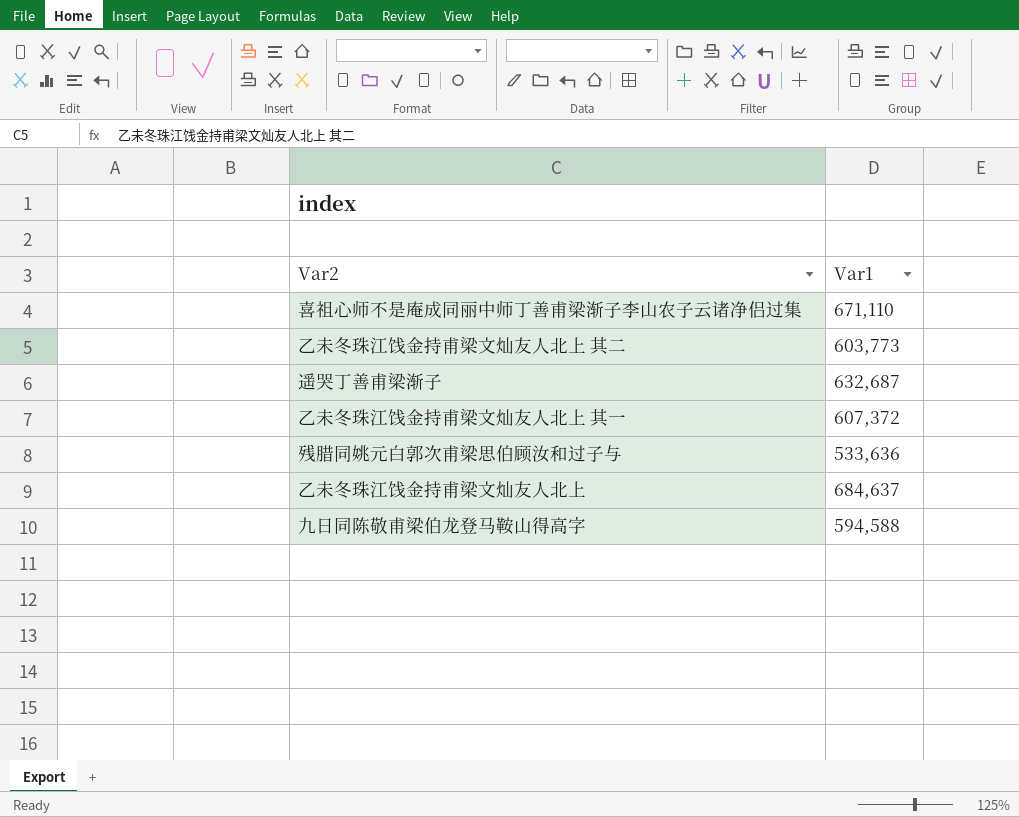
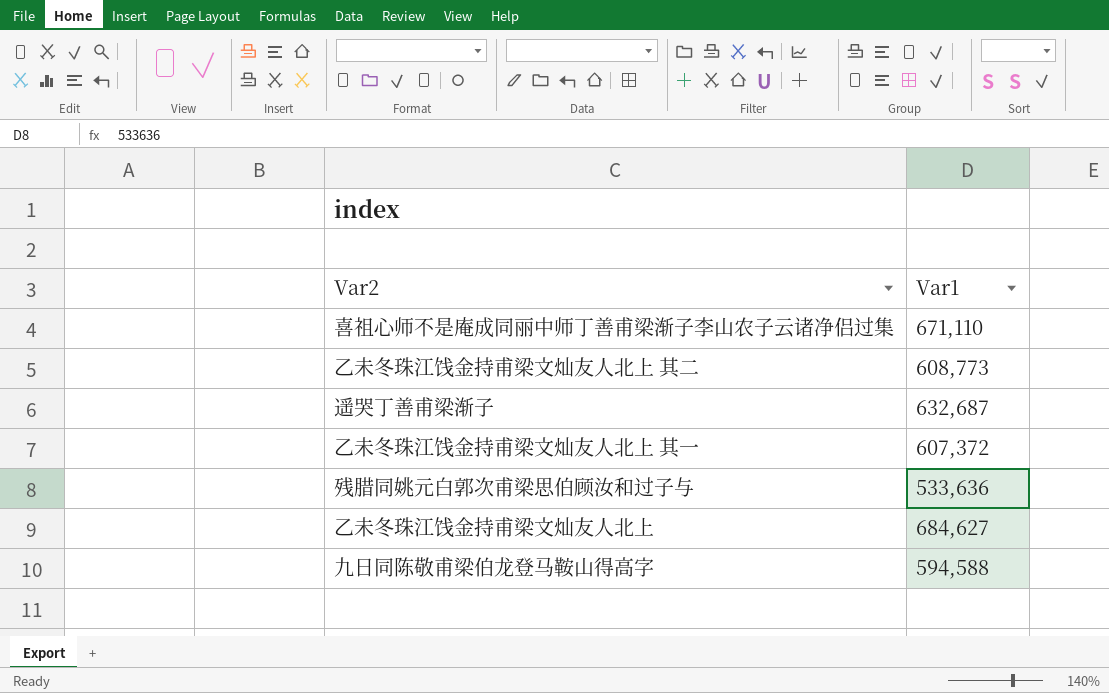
乙未冬珠江饯金持甫梁文灿友人北上 其二 | Var1: 603,773 -> 608,773
乙未冬珠江饯金持甫梁文灿友人北上 | Var1: 684,637 -> 684,627

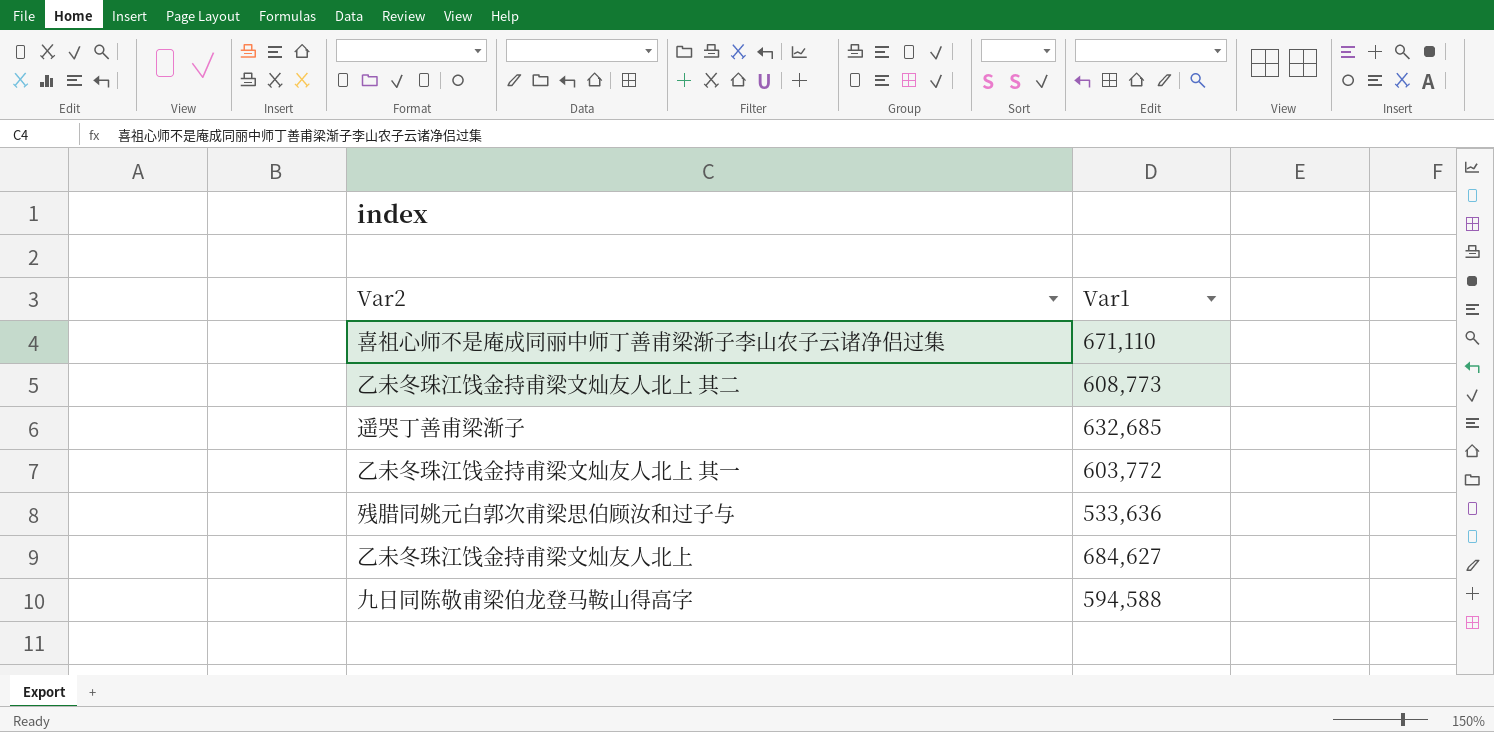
遥哭丁善甫梁渐子 | Var1: 632,687 -> 632,685
乙未冬珠江饯金持甫梁文灿友人北上 其一 | Var1: 607,372 -> 603,772

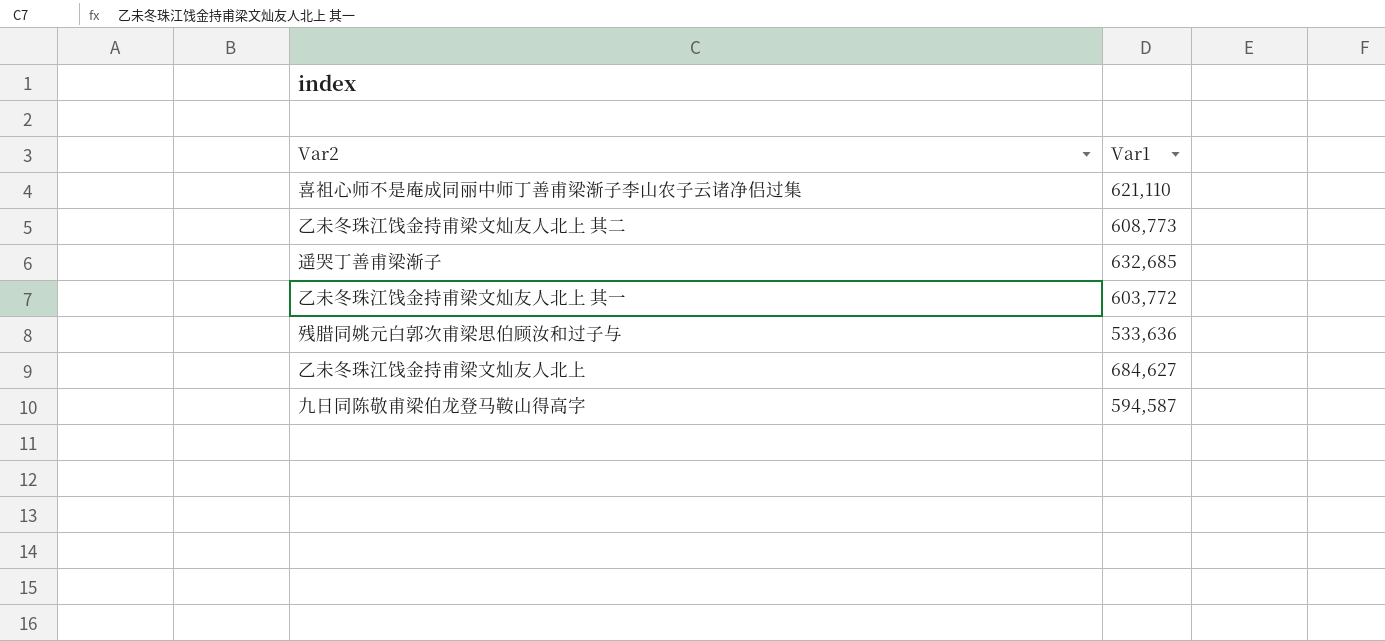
喜祖心师不是庵成同丽中师丁善甫梁渐子李山农子云诸净侣过集 | Var1: 671,110 -> 621,110
九日同陈敬甫梁伯龙登马鞍山得高字 | Var1: 594,588 -> 594,587

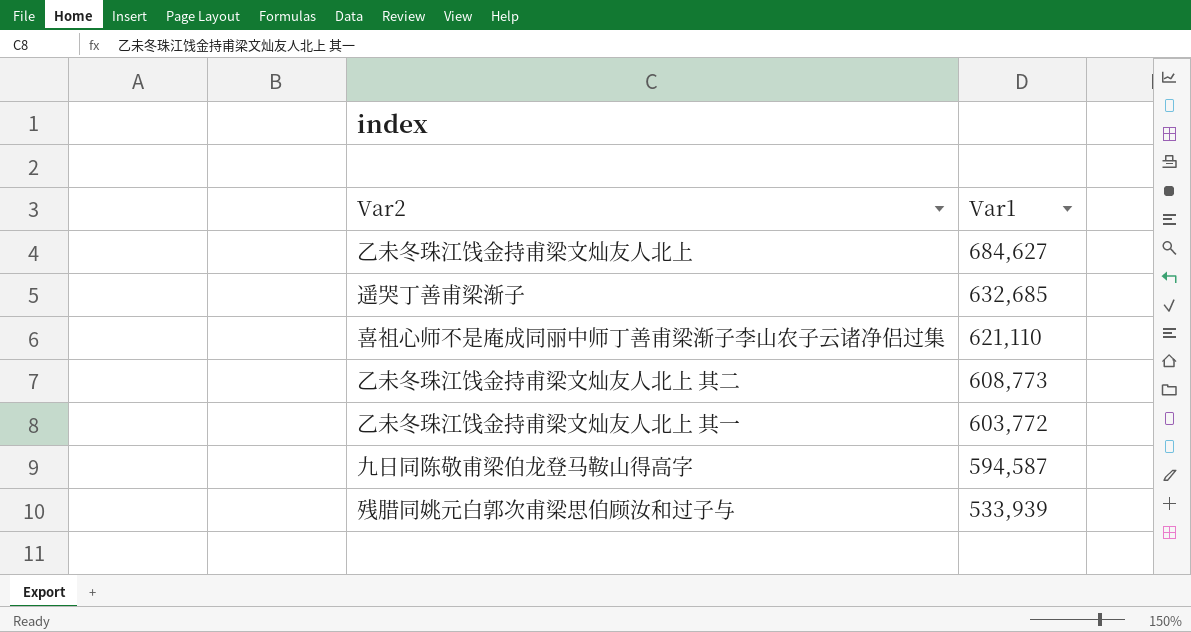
row order: none -> Var1 descending
残腊同姚元白郭次甫梁思伯顾汝和过子与 | Var1: 533,636 -> 533,939

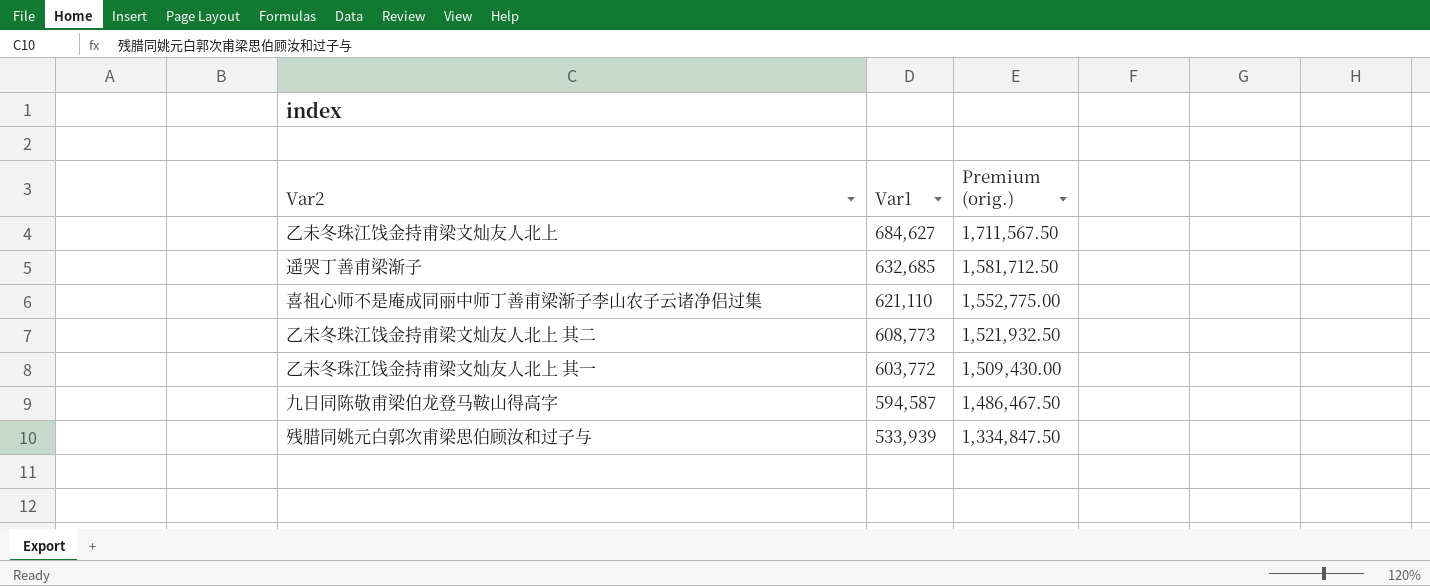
column Premium (orig.) | formula: none -> [Var1] * 2.5

